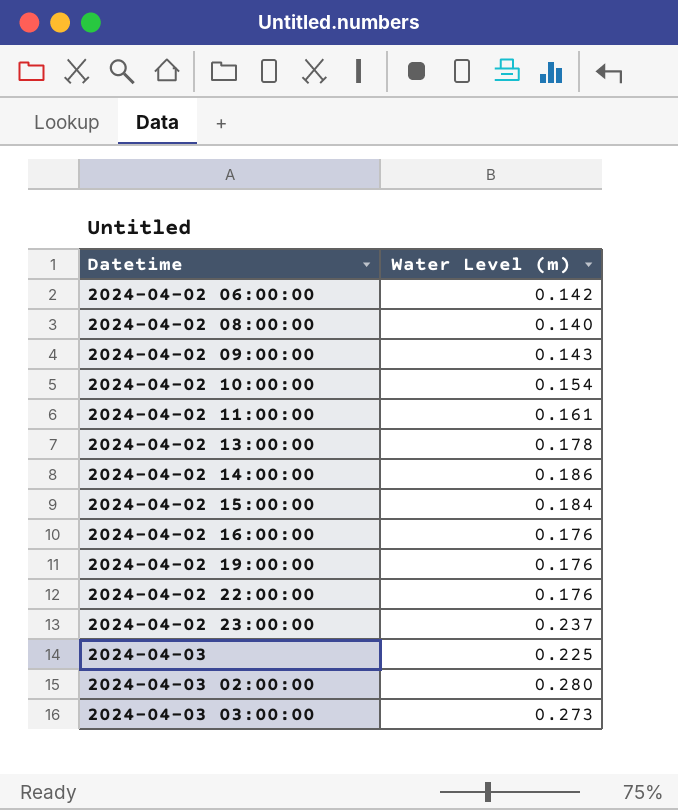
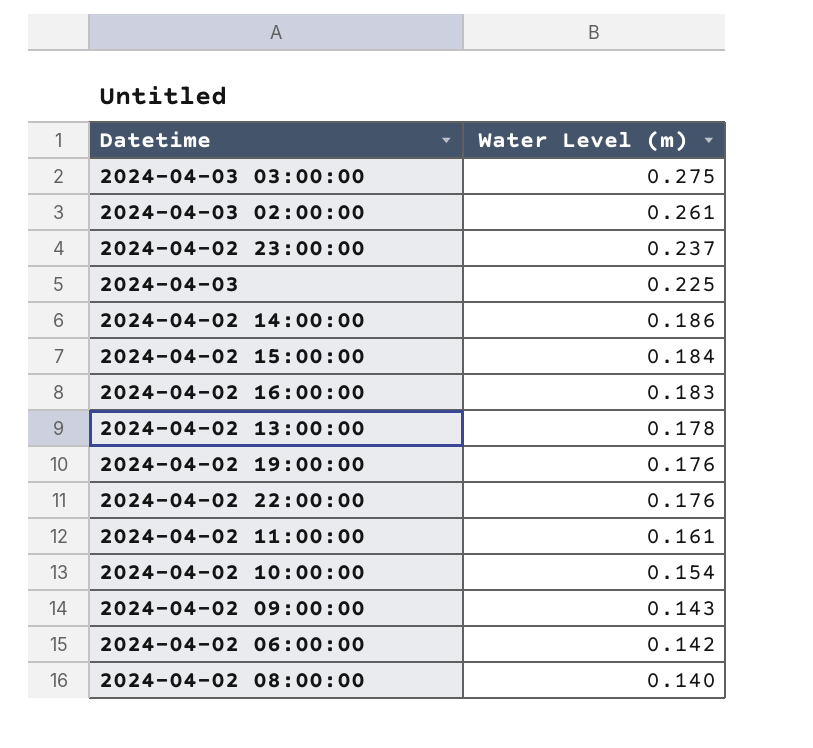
row order: Datetime ascending -> Water Level (m) descending
2024-04-03 03:00:00 | Water Level (m): 0.273 -> 0.275
2024-04-03 02:00:00 | Water Level (m): 0.280 -> 0.261
2024-04-02 16:00:00 | Water Level (m): 0.176 -> 0.183

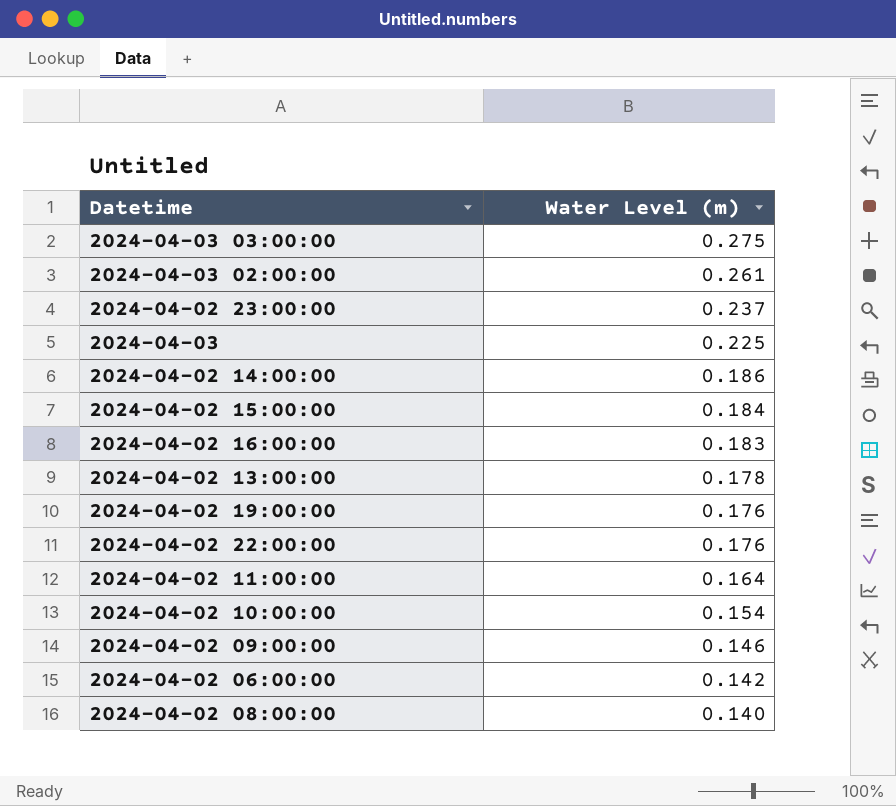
2024-04-02 11:00:00 | Water Level (m): 0.161 -> 0.164
2024-04-02 09:00:00 | Water Level (m): 0.143 -> 0.146

